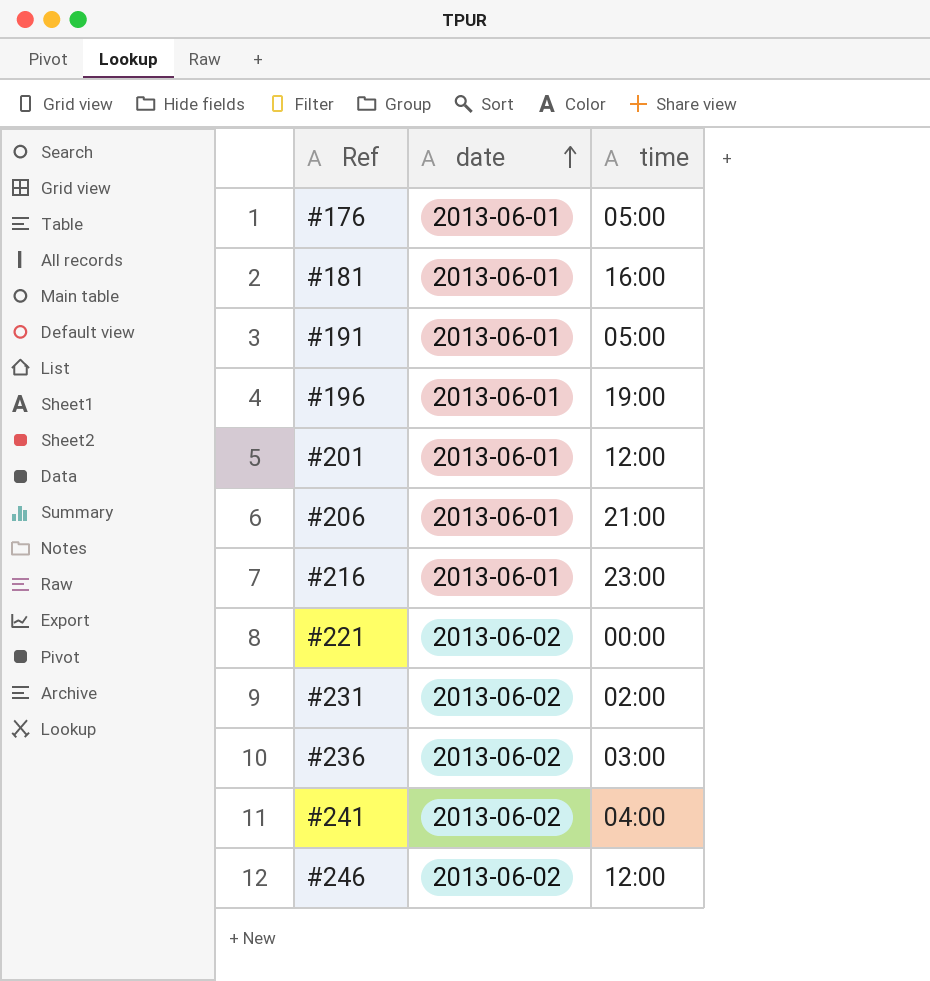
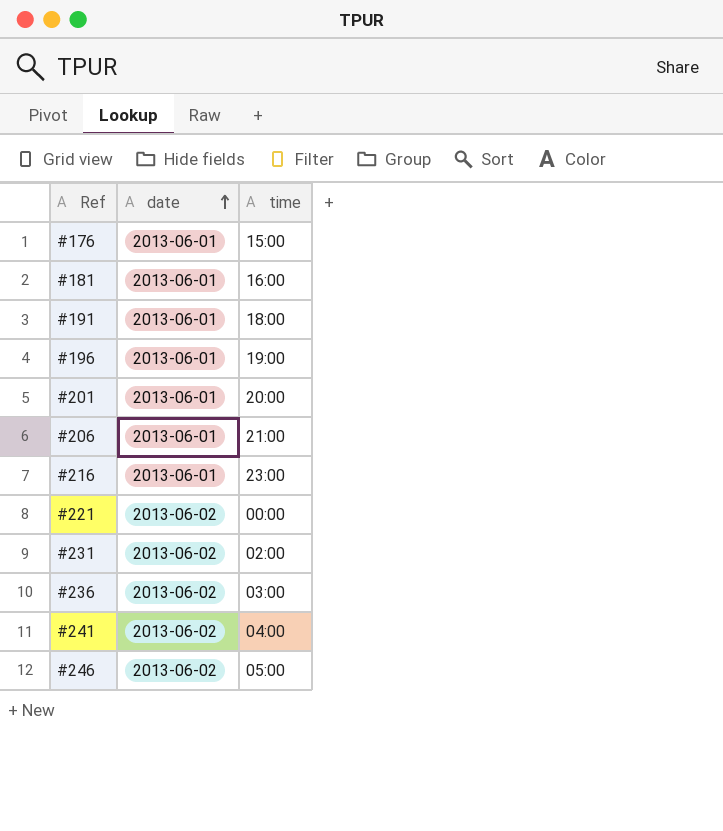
#176 | time: 05:00 -> 15:00
#191 | time: 05:00 -> 18:00
#201 | time: 12:00 -> 20:00
#246 | time: 12:00 -> 05:00

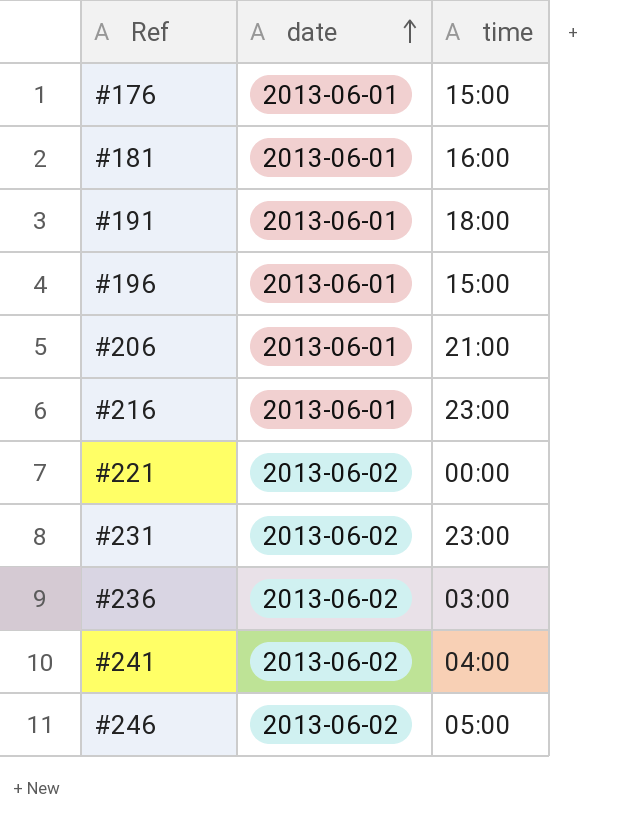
row #201: 2013-06-01 | 20:00 -> none
#196 | time: 19:00 -> 15:00
#231 | time: 02:00 -> 23:00

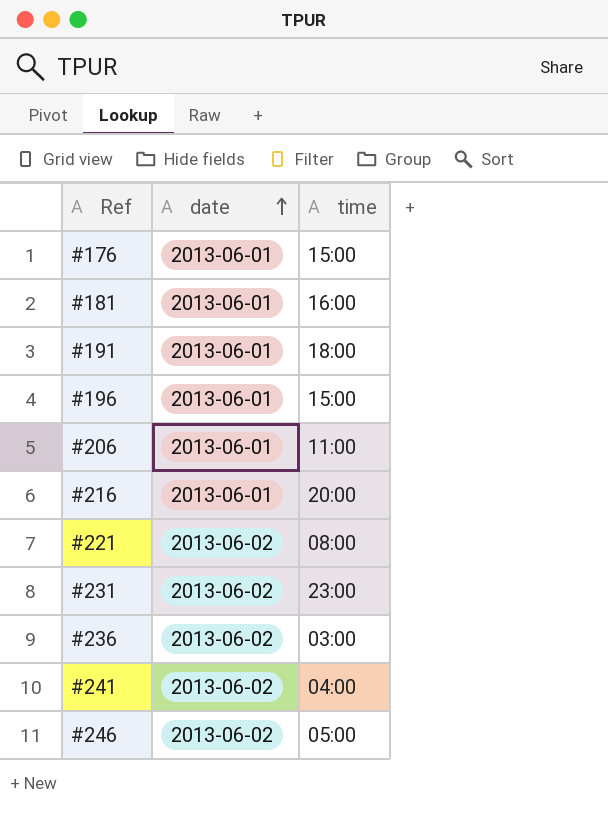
#206 | time: 21:00 -> 11:00
#216 | time: 23:00 -> 20:00
#221 | time: 00:00 -> 08:00

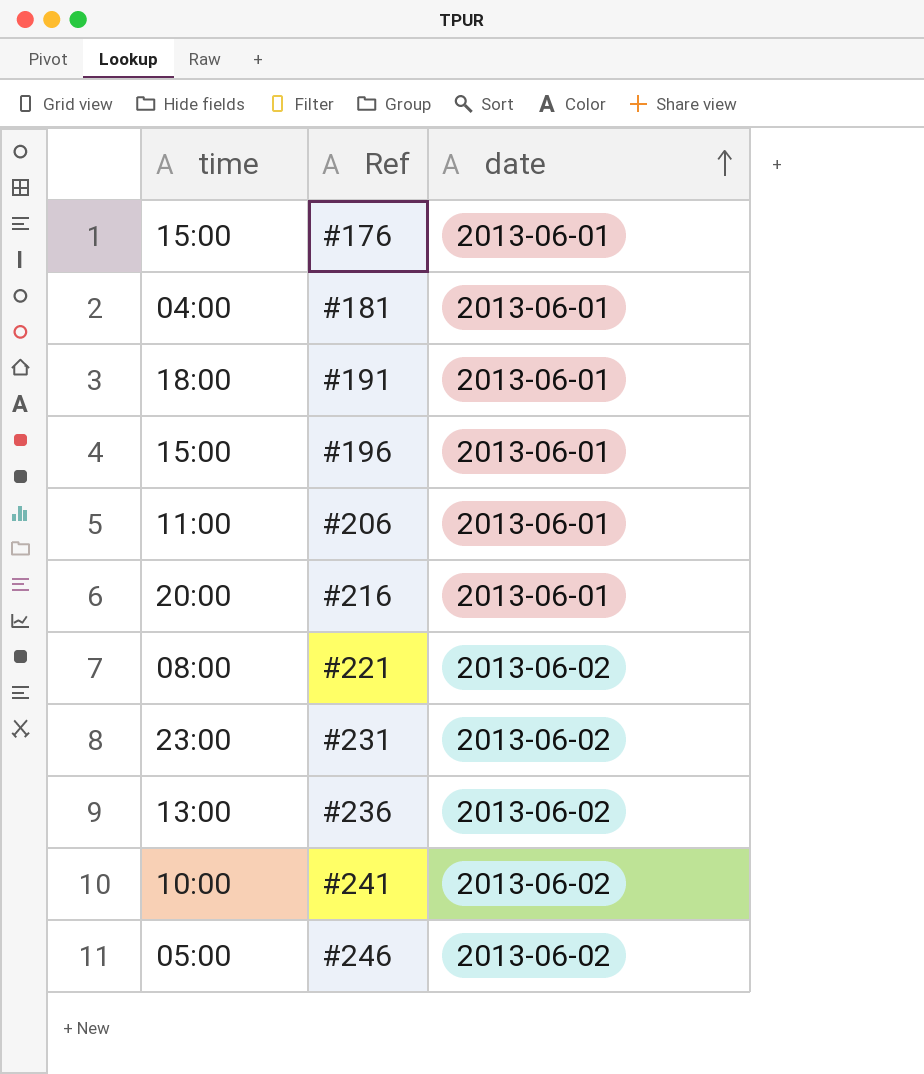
column time | position: 3 -> 1
#181 | time: 16:00 -> 04:00
#236 | time: 03:00 -> 13:00
#241 | time: 04:00 -> 10:00

